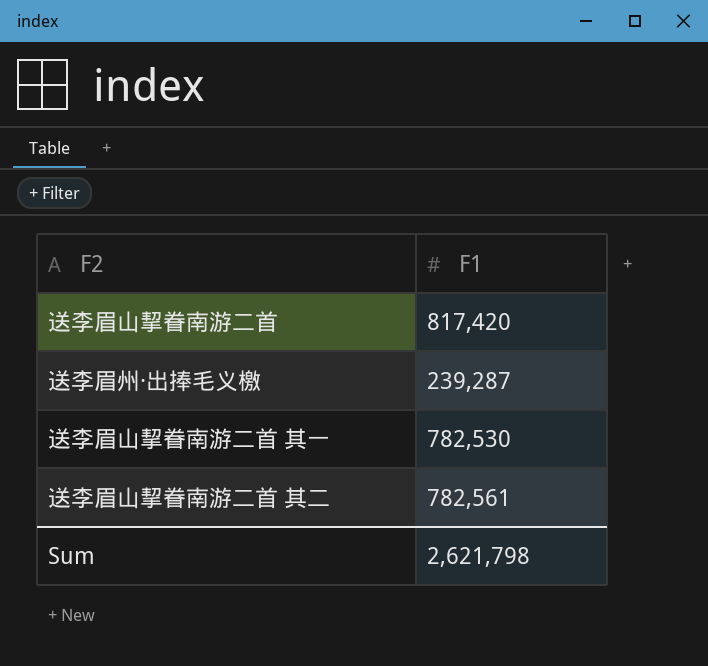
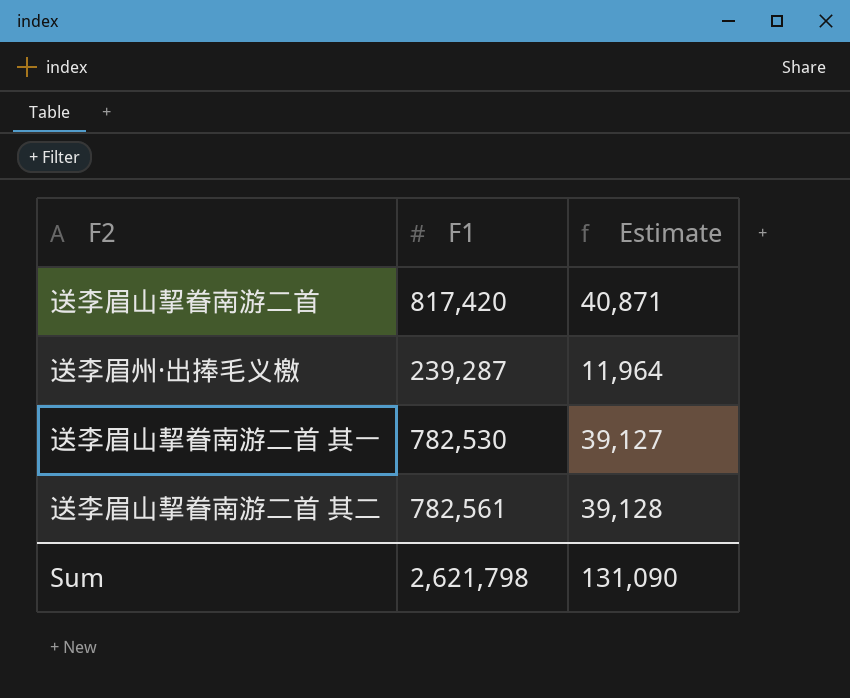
column Estimate | formula: none -> [F1] * 0.05

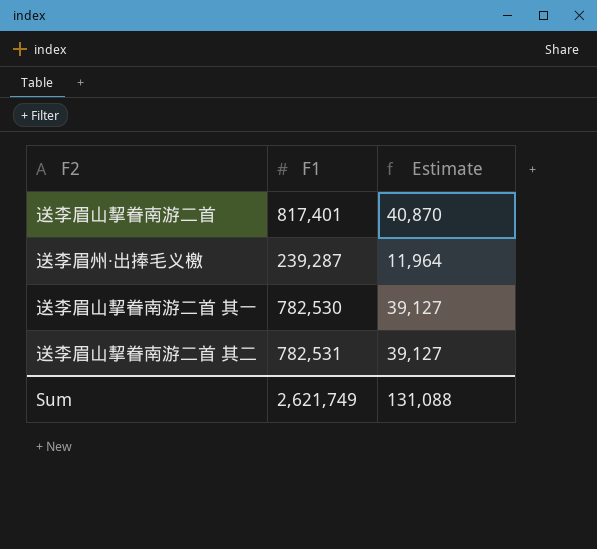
送李眉山挈眷南游二首 | F1: 817,420 -> 817,401
送李眉山挈眷南游二首 | Estimate: 40,871 -> 40,870
送李眉山挈眷南游二首 其二 | F1: 782,561 -> 782,531
送李眉山挈眷南游二首 其二 | Estimate: 39,128 -> 39,127
Sum | F1: 2,621,798 -> 2,621,749
Sum | Estimate: 131,090 -> 131,088

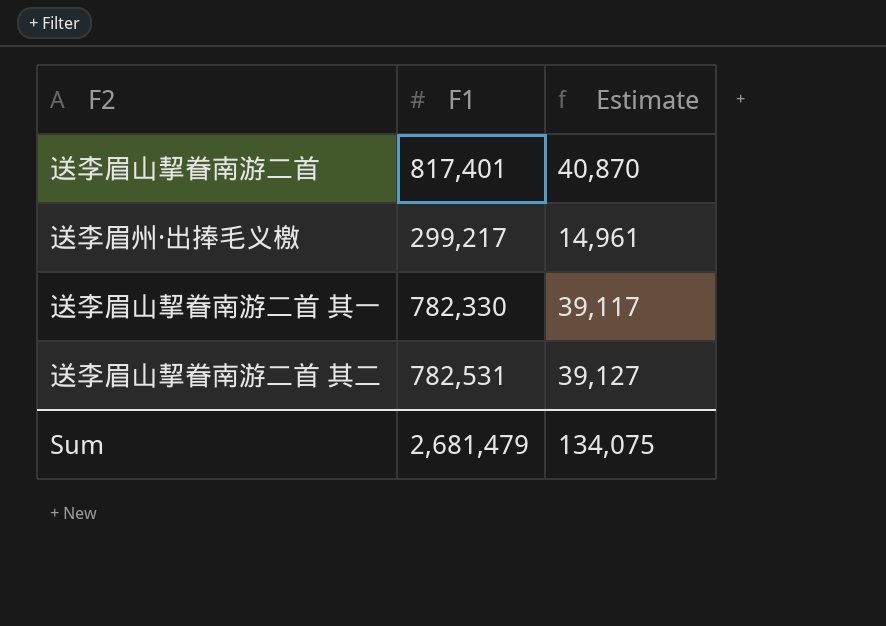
送李眉州·出捧毛义檄 | F1: 239,287 -> 299,217
送李眉州·出捧毛义檄 | Estimate: 11,964 -> 14,961
送李眉山挈眷南游二首 其一 | F1: 782,530 -> 782,330
送李眉山挈眷南游二首 其一 | Estimate: 39,127 -> 39,117
Sum | F1: 2,621,749 -> 2,681,479
Sum | Estimate: 131,088 -> 134,075

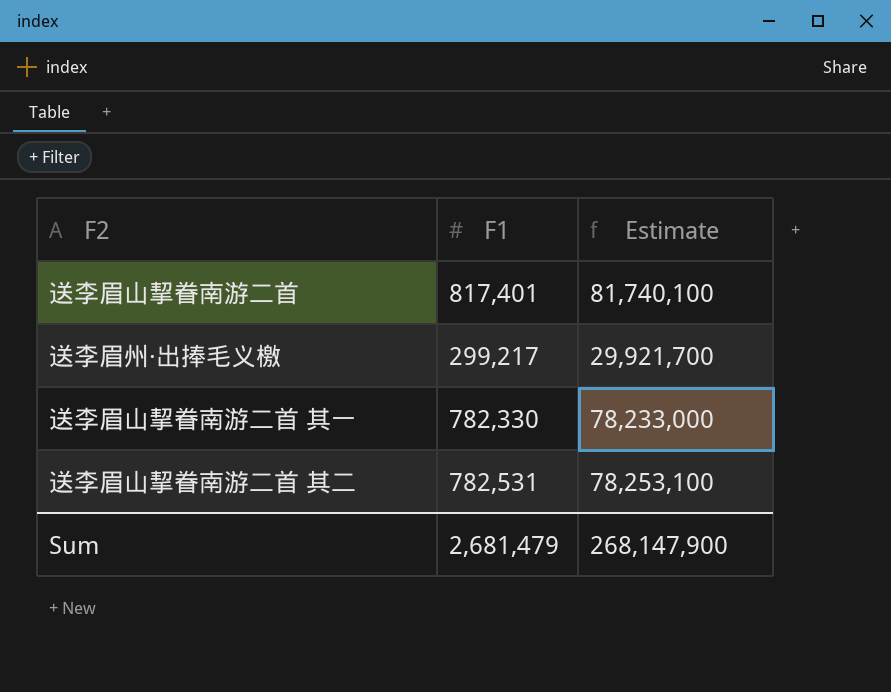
column Estimate | formula: [F1] * 0.05 -> [F1] * 100
Sum | Estimate: 134,075 -> 268,147,900

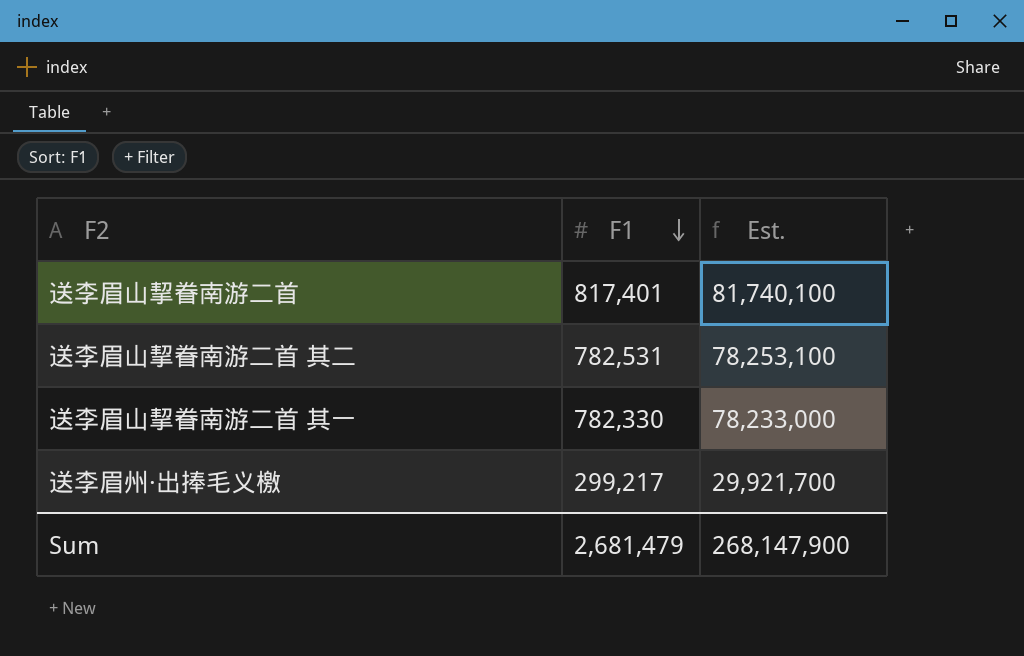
row order: none -> F1 descending
column name: Estimate -> Est.

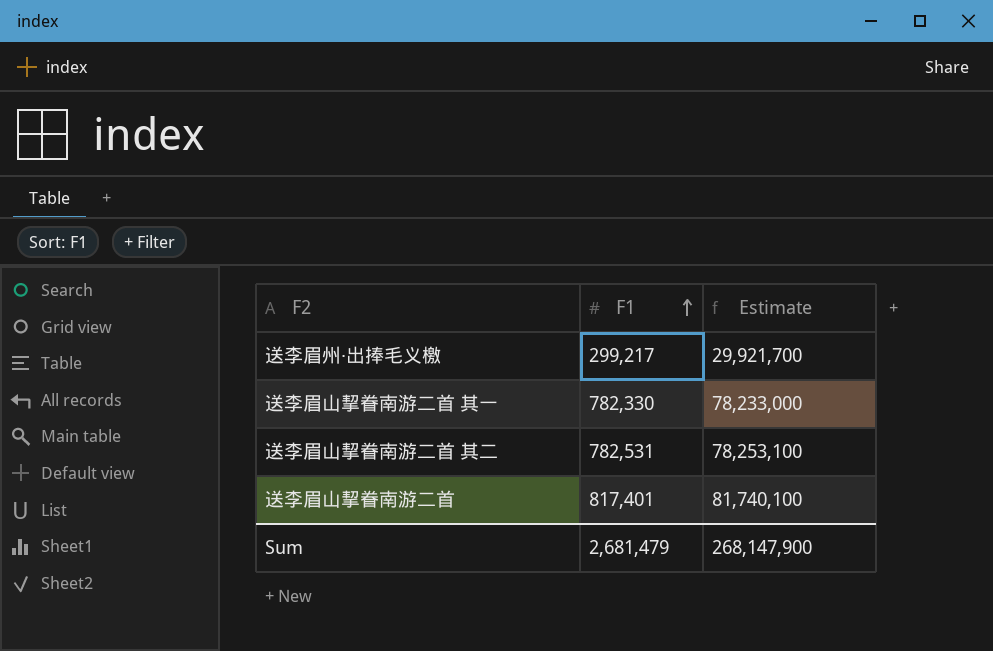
row order: F1 descending -> F1 ascending
column name: Est. -> Estimate

